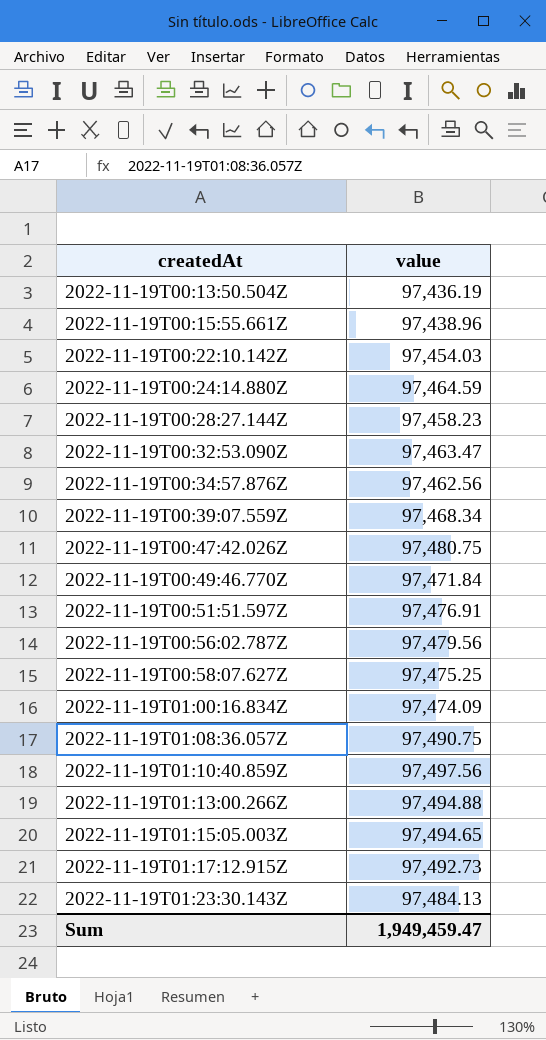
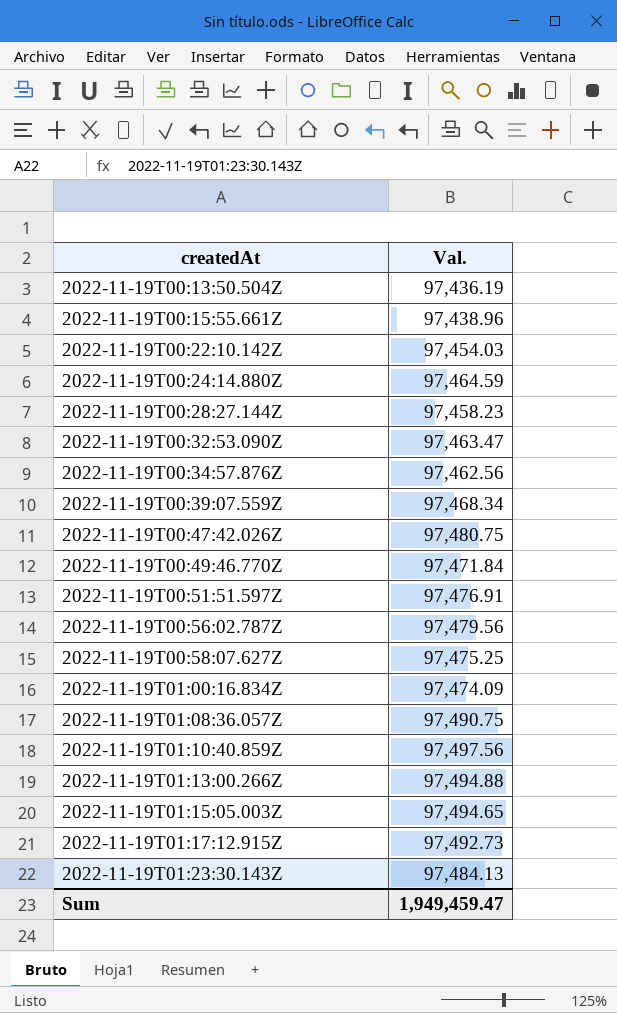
column name: value -> Val.

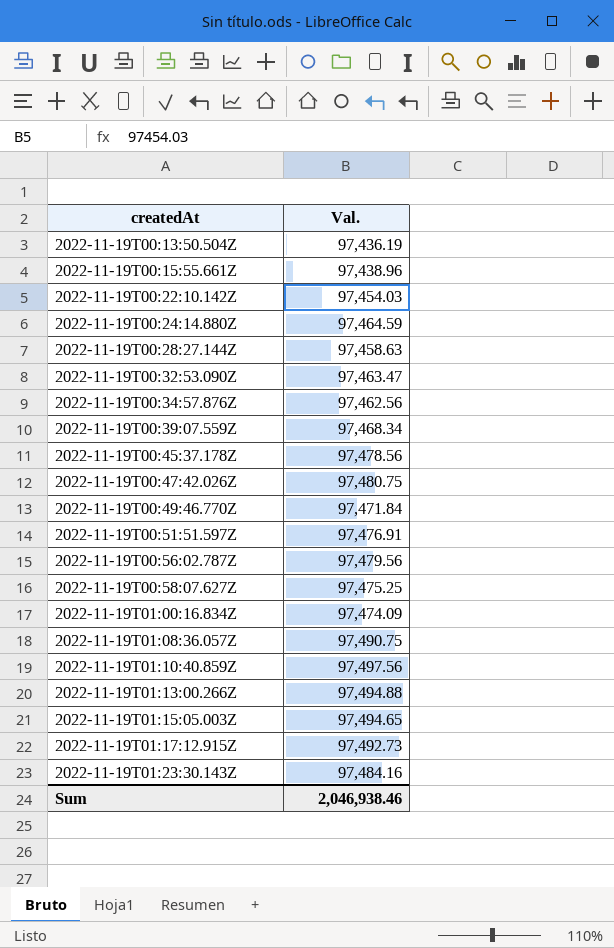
2022-11-19T00:28:27.144Z | Val.: 97,458.23 -> 97,458.63
row 2022-11-19T00:45:37.178Z: none -> 97,478.56
2022-11-19T01:23:30.143Z | Val.: 97,484.13 -> 97,484.16
Sum | Val.: 1,949,459.47 -> 2,046,938.46

